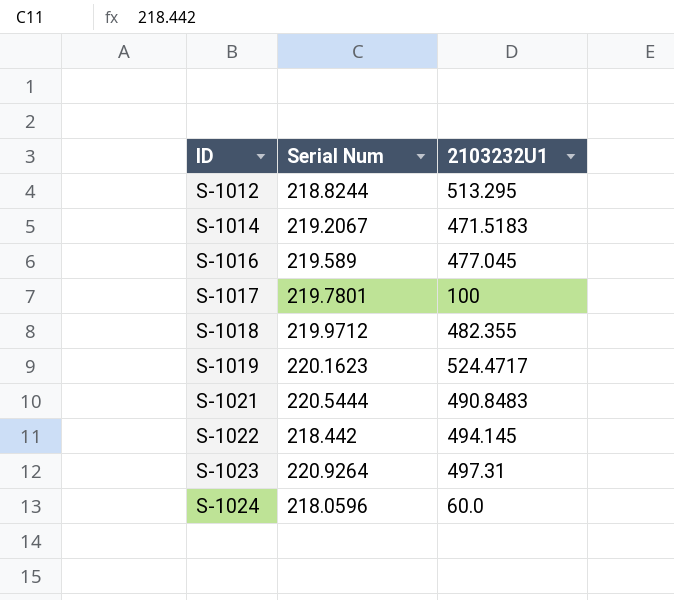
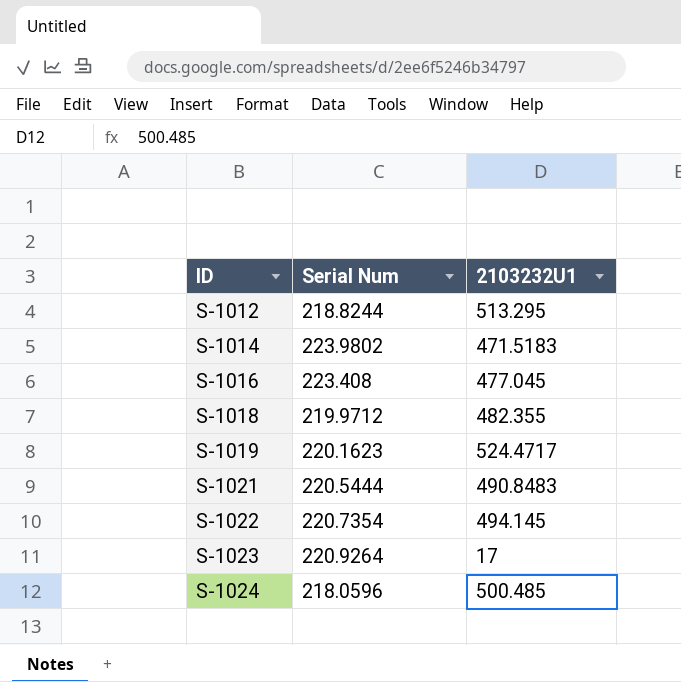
row S-1017: 219.7801 | 100 -> none
S-1014 | Serial Num: 219.2067 -> 223.9802
S-1016 | Serial Num: 219.589 -> 223.408
S-1022 | Serial Num: 218.442 -> 220.7354
S-1023 | 2103232U1: 497.31 -> 17
S-1024 | 2103232U1: 60.0 -> 500.485

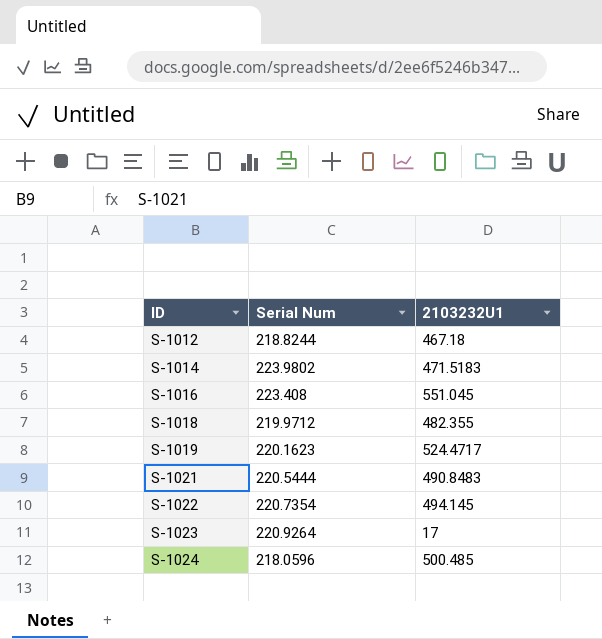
S-1012 | 2103232U1: 513.295 -> 467.18
S-1016 | 2103232U1: 477.045 -> 551.045

